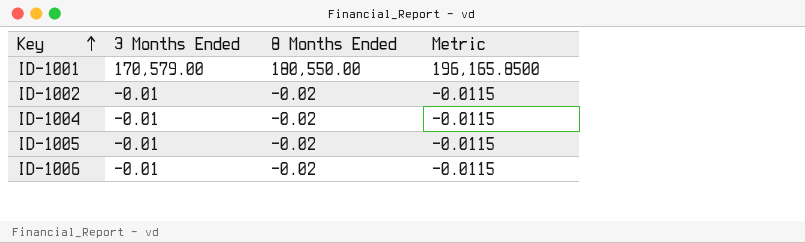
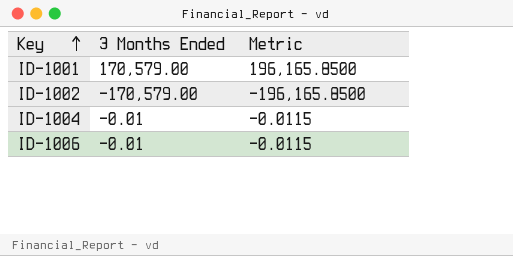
column 8 Months Ended | position: 3 -> none
row ID-1005: -0.01 | -0.02 | -0.0115 -> none
ID-1002 | 3 Months Ended: -0.01 -> -170,579.00
ID-1002 | Metric: -0.0115 -> -196,165.8500

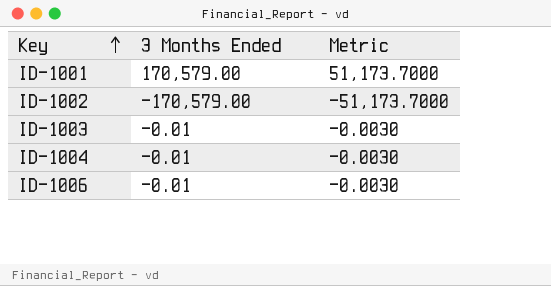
column Metric | formula: [3 Months Ended] * 1.15 -> [3 Months Ended] * 0.3
row ID-1003: none -> -0.01 | -0.0030

